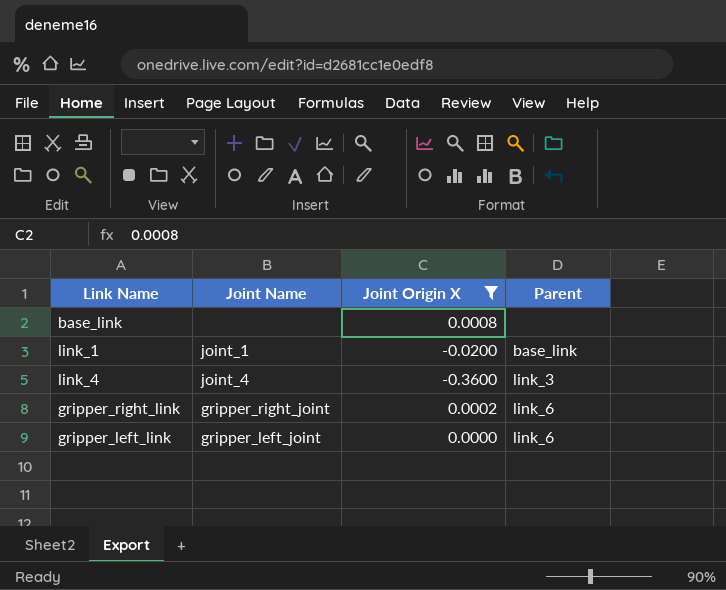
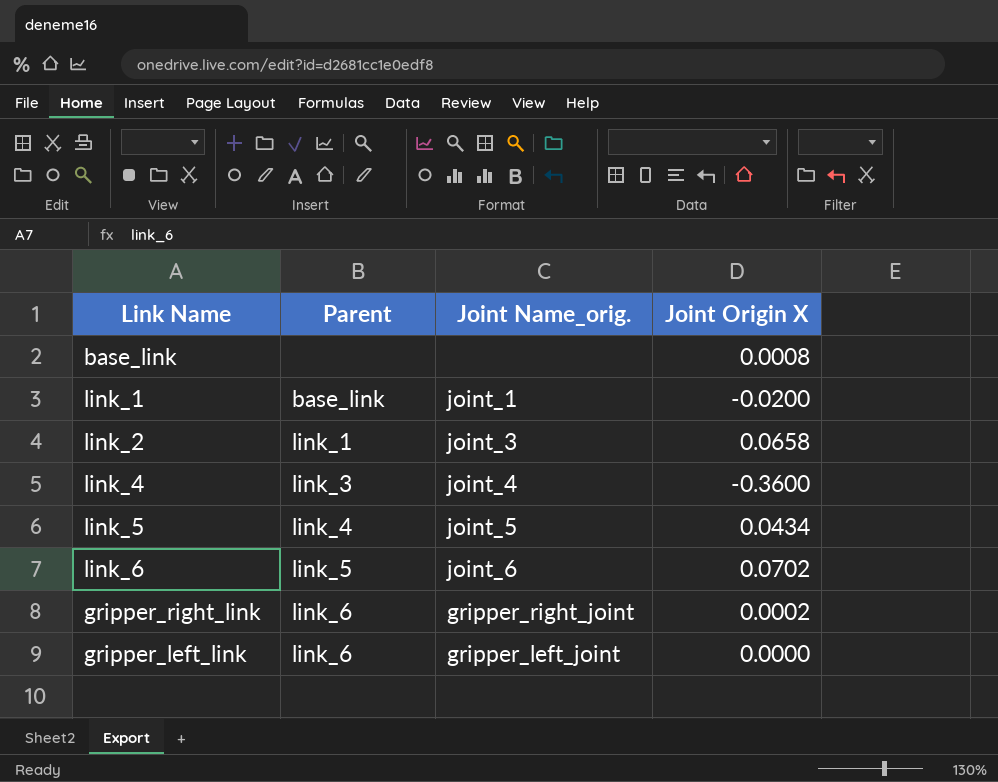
filter: Joint Origin X <= 0.0008 -> none
column Parent | position: 4 -> 2
column name: Joint Name -> Joint Name_orig.

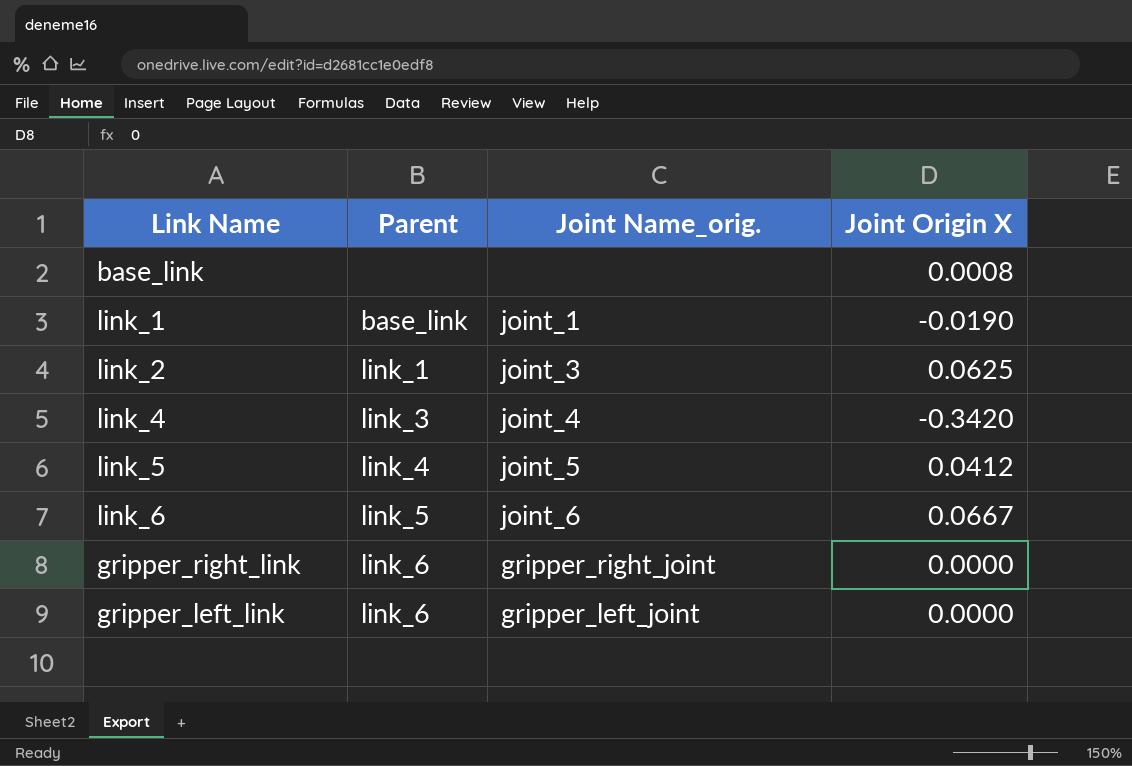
link_1 | Joint Origin X: -0.0200 -> -0.0190
link_2 | Joint Origin X: 0.0658 -> 0.0625
link_4 | Joint Origin X: -0.3600 -> -0.3420
link_5 | Joint Origin X: 0.0434 -> 0.0412
link_6 | Joint Origin X: 0.0702 -> 0.0667
gripper_right_link | Joint Origin X: 0.0002 -> 0.0000

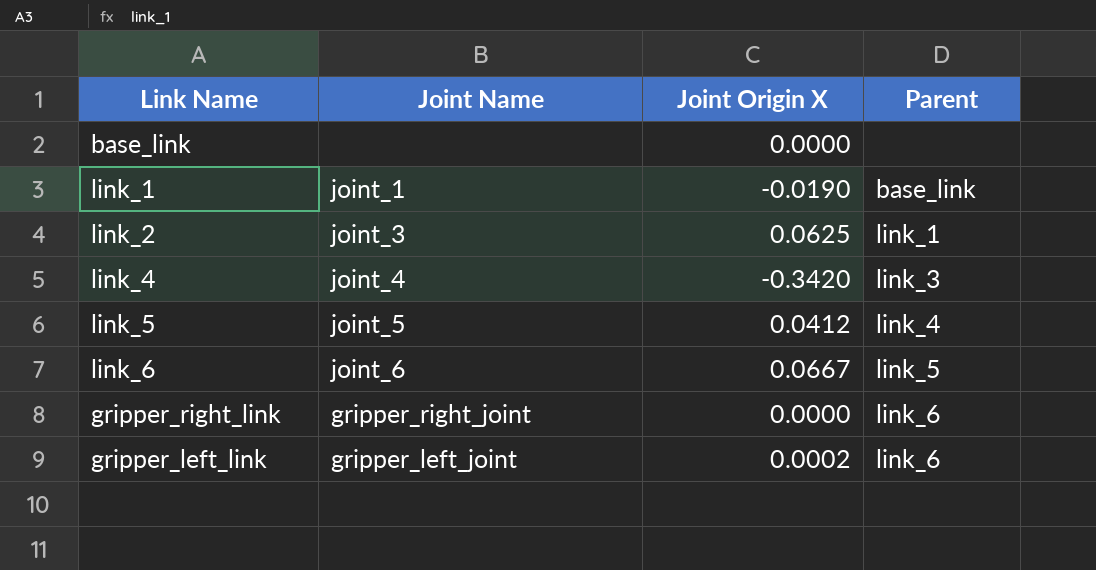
column name: Joint Name_orig. -> Joint Name
column Parent | position: 2 -> 4
base_link | Joint Origin X: 0.0008 -> 0.0000
gripper_left_link | Joint Origin X: 0.0000 -> 0.0002

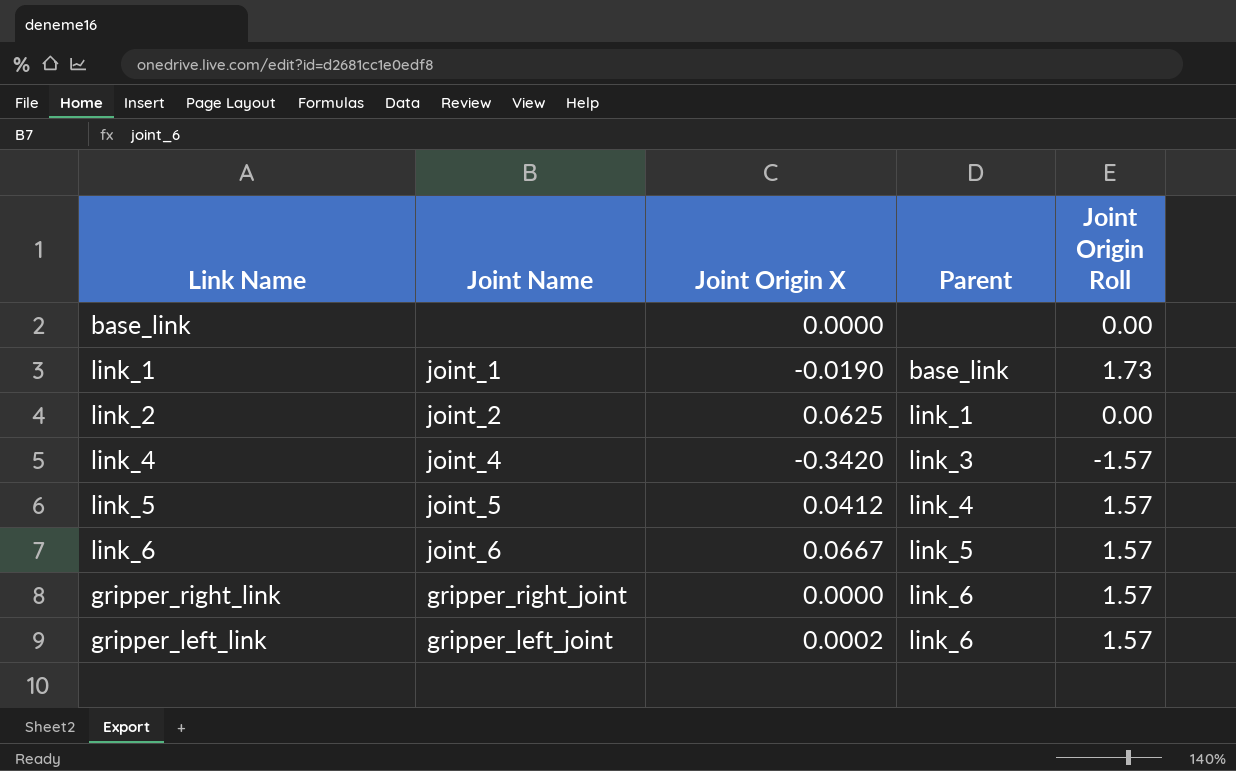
column Joint Origin Roll | position: none -> 5
link_2 | Joint Name: joint_3 -> joint_2

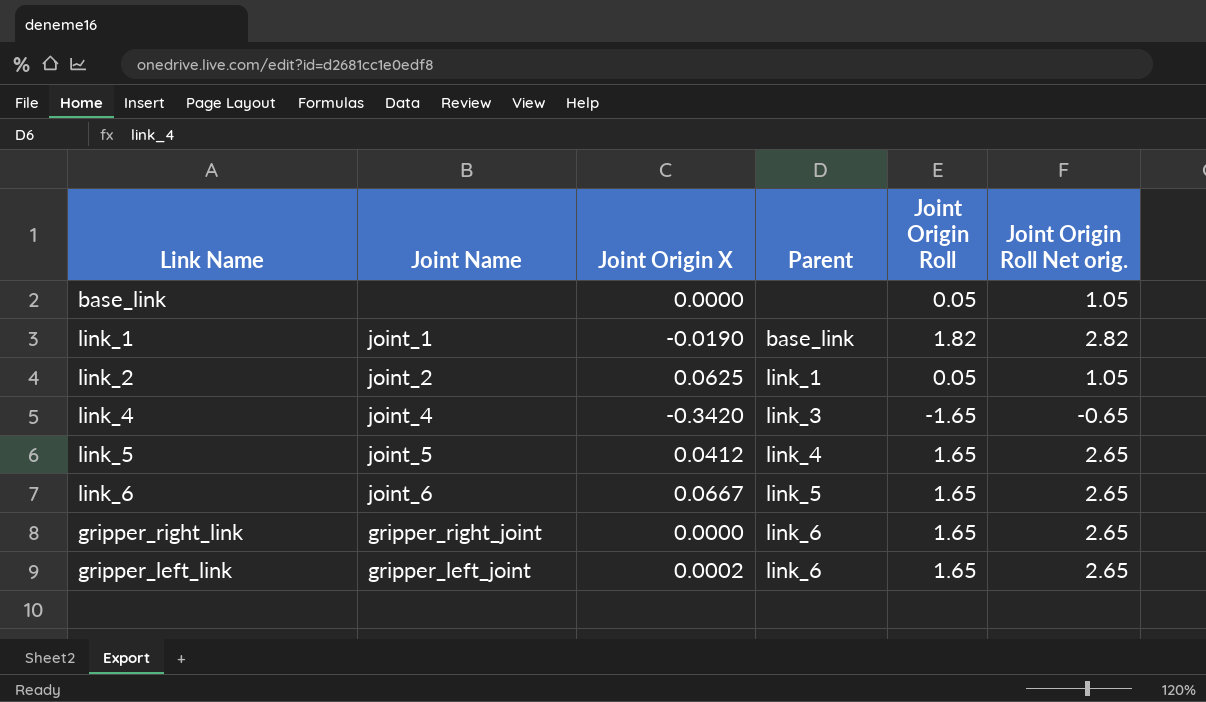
column Joint Origin Roll Net orig. | formula: none -> [Joint Origin Roll] + 1
base_link | Joint Origin Roll: 0.00 -> 0.05
link_1 | Joint Origin Roll: 1.73 -> 1.82
link_2 | Joint Origin Roll: 0.00 -> 0.05
link_4 | Joint Origin Roll: -1.57 -> -1.65
link_5 | Joint Origin Roll: 1.57 -> 1.65
link_6 | Joint Origin Roll: 1.57 -> 1.65
gripper_right_link | Joint Origin Roll: 1.57 -> 1.65
gripper_left_link | Joint Origin Roll: 1.57 -> 1.65

